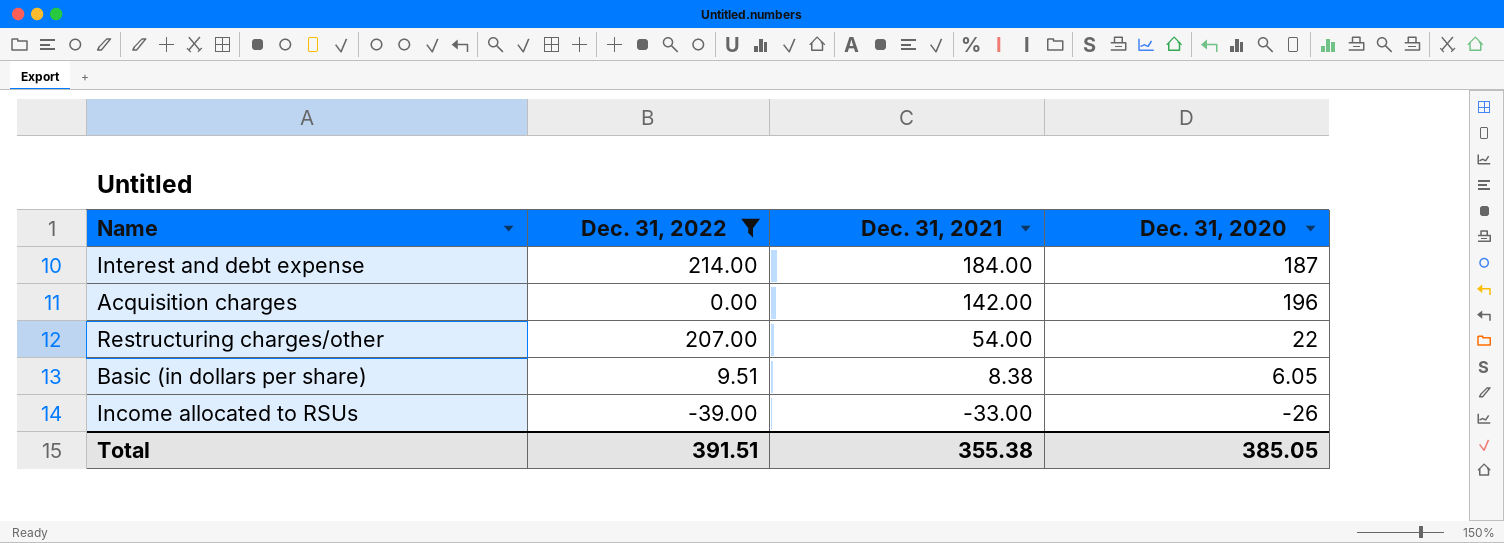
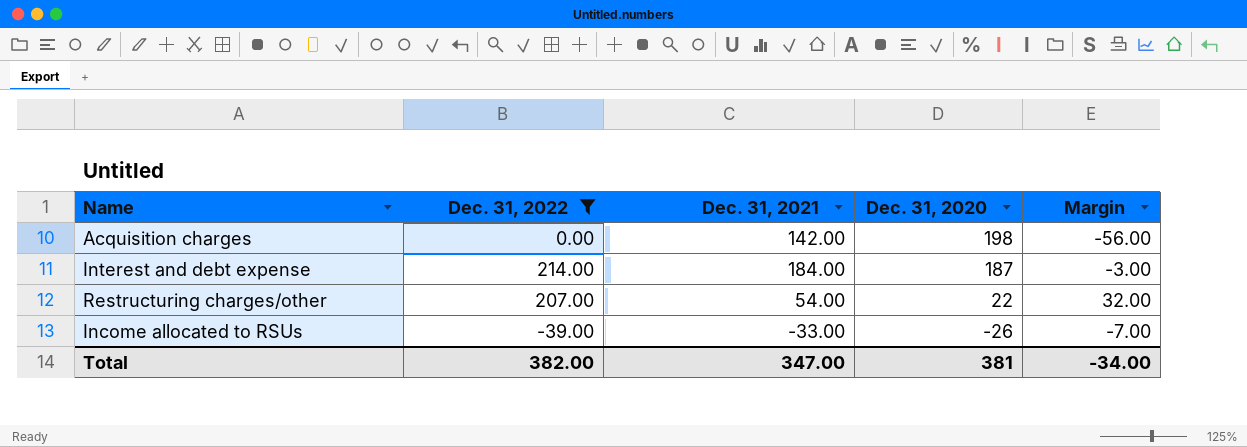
row order: Dec. 31, 2021 descending -> Dec. 31, 2020 descending
column Margin | formula: none -> [Dec. 31, 2021] - [Dec. 31, 2020]
row Basic (in dollars per share): 9.51 | 8.38 | 6.05 -> none
Acquisition charges | Dec. 31, 2020: 196 -> 198
Total | Dec. 31, 2022: 391.51 -> 382.00
Total | Dec. 31, 2021: 355.38 -> 347.00
Total | Dec. 31, 2020: 385.05 -> 381

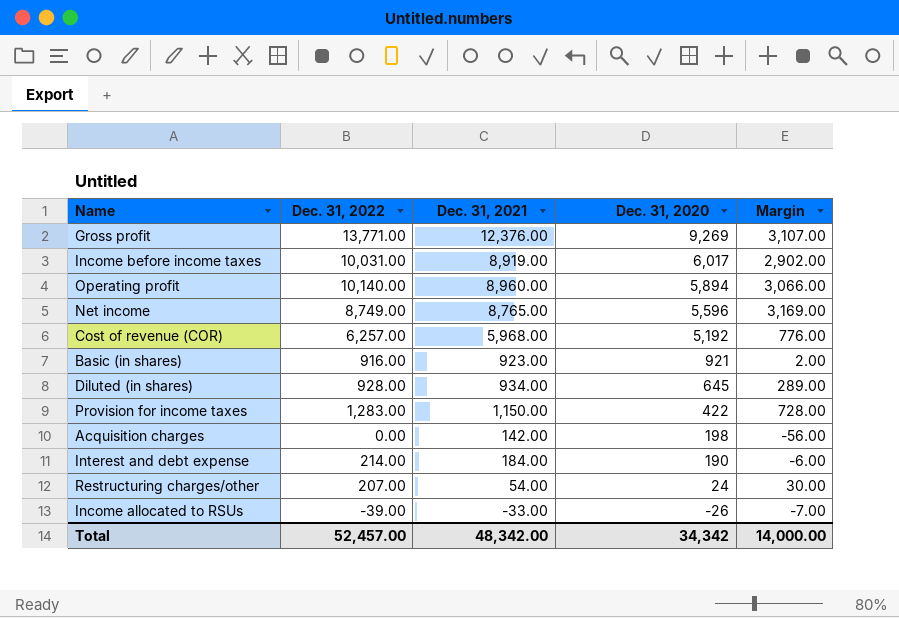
filter: Dec. 31, 2022 <= 214.00 -> none
Interest and debt expense | Dec. 31, 2020: 187 -> 190
Interest and debt expense | Margin: -3.00 -> -6.00
Restructuring charges/other | Dec. 31, 2020: 22 -> 24
Restructuring charges/other | Margin: 32.00 -> 30.00
Total | Dec. 31, 2022: 382.00 -> 52,457.00
Total | Dec. 31, 2021: 347.00 -> 48,342.00
Total | Dec. 31, 2020: 381 -> 34,342
Total | Margin: -34.00 -> 14,000.00

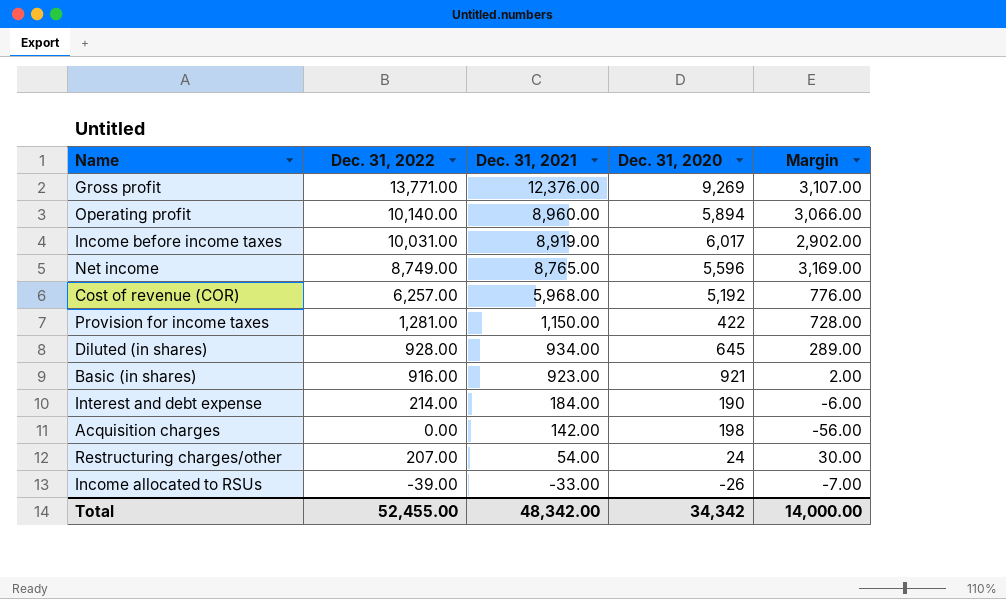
row order: Dec. 31, 2020 descending -> Dec. 31, 2021 descending
Provision for income taxes | Dec. 31, 2022: 1,283.00 -> 1,281.00
Total | Dec. 31, 2022: 52,457.00 -> 52,455.00

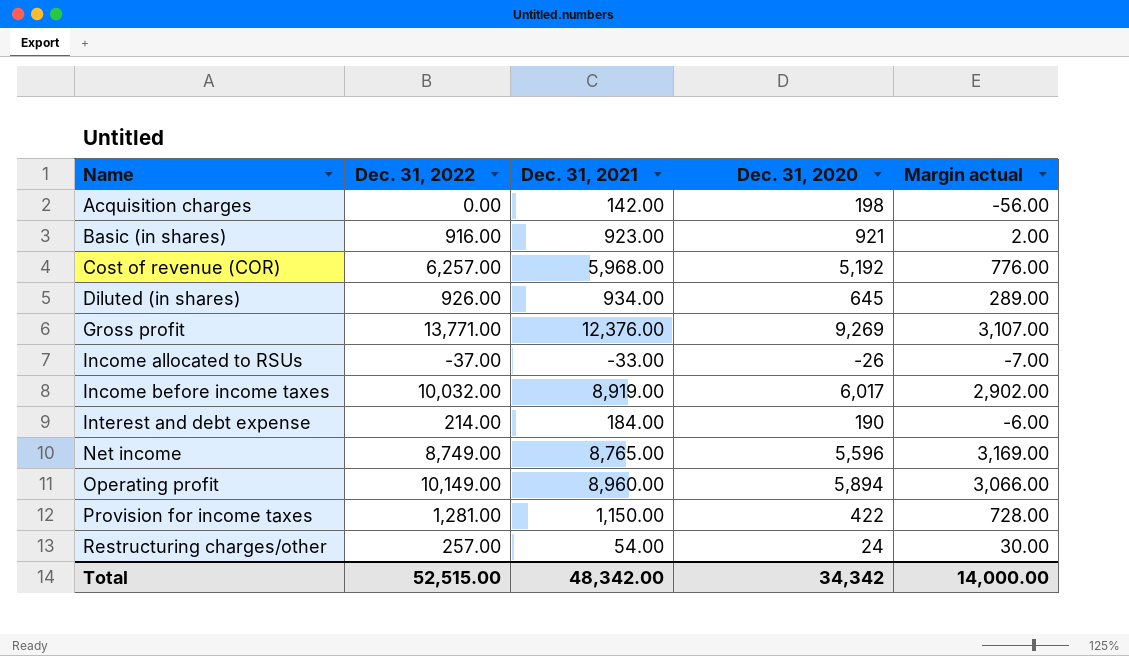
row order: Dec. 31, 2021 descending -> Name ascending
column name: Margin -> Margin actual
Diluted (in shares) | Dec. 31, 2022: 928.00 -> 926.00
Income allocated to RSUs | Dec. 31, 2022: -39.00 -> -37.00
Income before income taxes | Dec. 31, 2022: 10,031.00 -> 10,032.00
Operating profit | Dec. 31, 2022: 10,140.00 -> 10,149.00
Restructuring charges/other | Dec. 31, 2022: 207.00 -> 257.00
Total | Dec. 31, 2022: 52,455.00 -> 52,515.00

